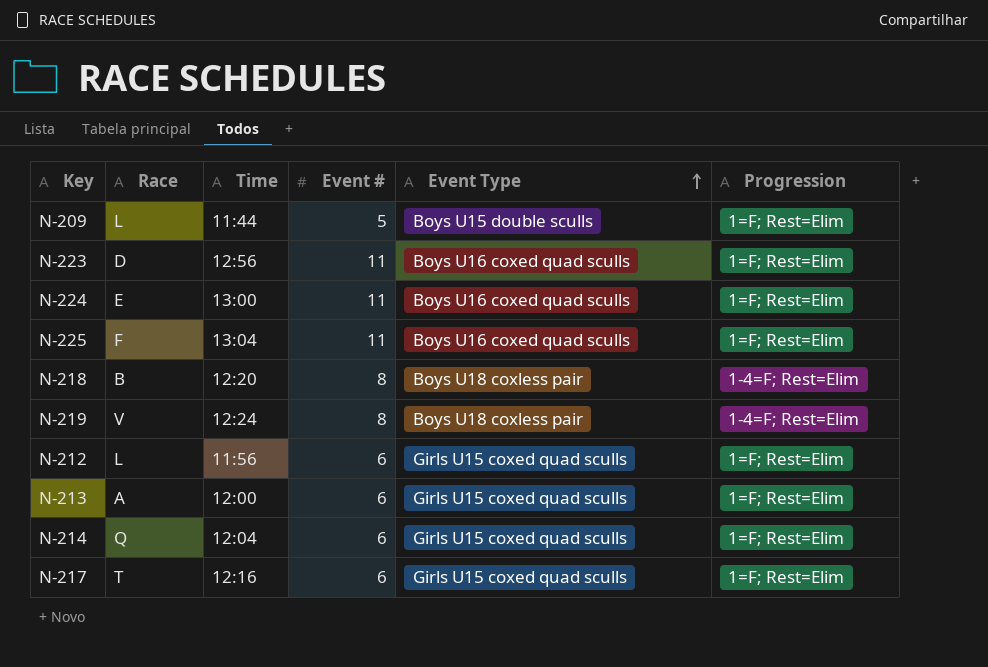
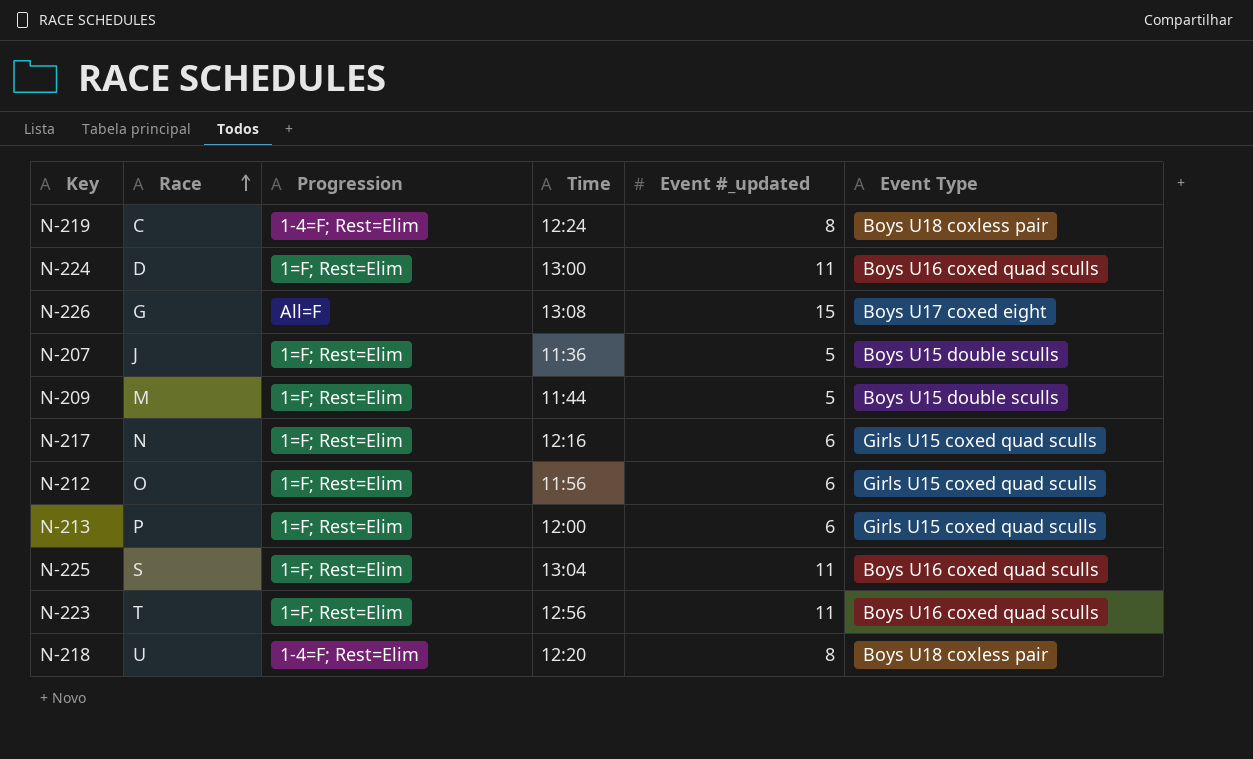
row order: Event Type ascending -> Race ascending
column Progression | position: 6 -> 3
column name: Event # -> Event #_updated
row N-214: Q | 12:04 | 6 | Girls U15 coxed quad sculls | 1=F; Rest=Elim -> none
N-219 | Race: V -> C
N-224 | Race: E -> D
row N-226: none -> G | All=F | 13:08 | 15 | Boys U17 coxed eight
row N-207: none -> J | 1=F; Rest=Elim | 11:36 | 5 | Boys U15 double sculls
N-209 | Race: L -> M
N-217 | Race: T -> N
N-212 | Race: L -> O
N-213 | Race: A -> P
N-225 | Race: F -> S
N-223 | Race: D -> T
N-218 | Race: B -> U

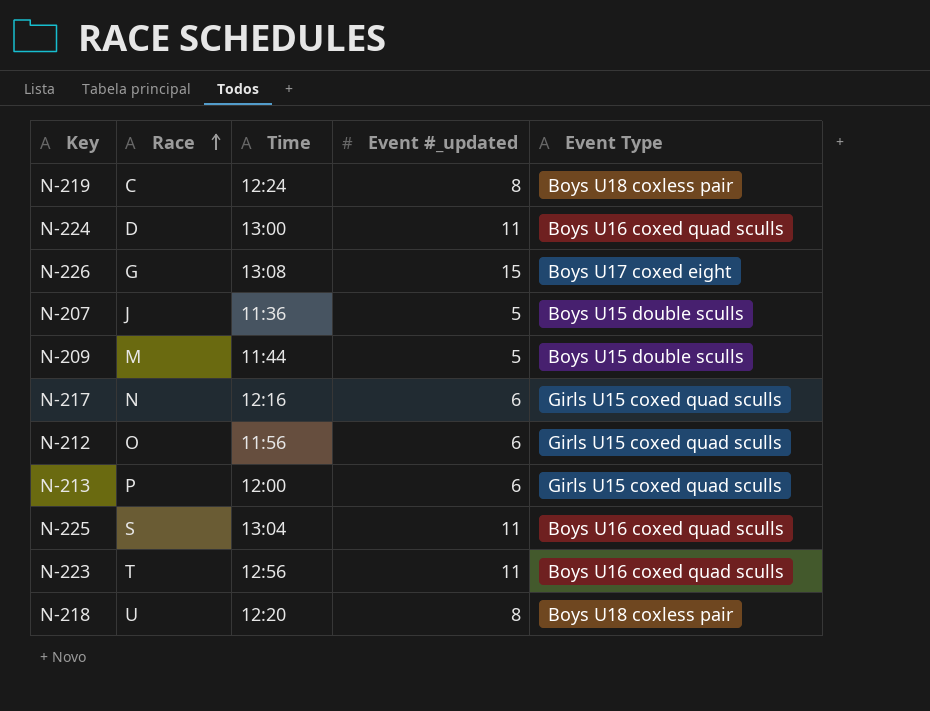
column Progression | position: 3 -> none

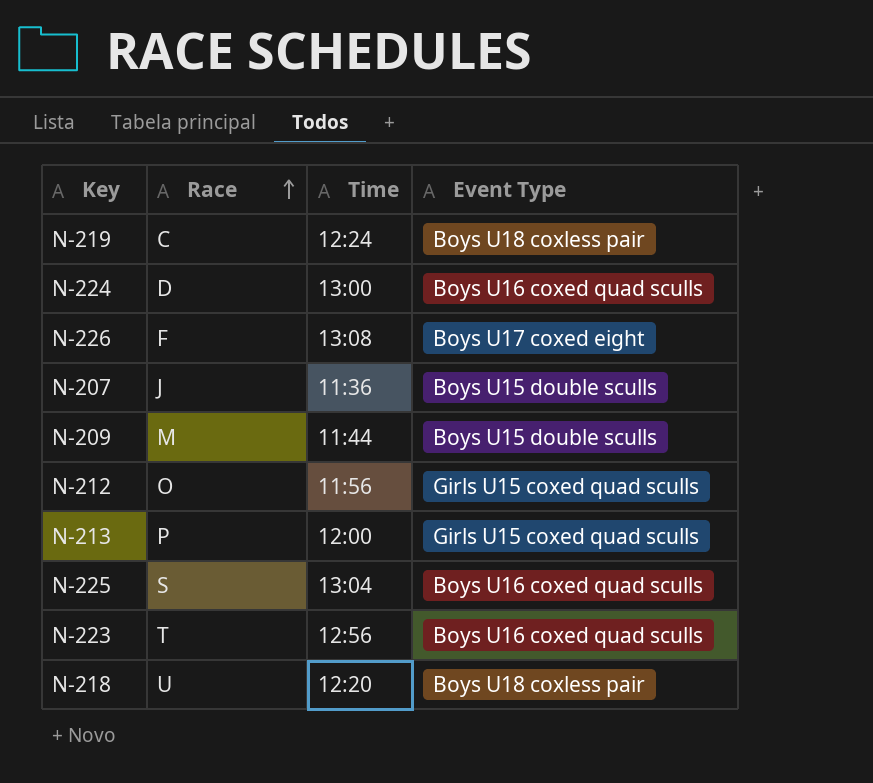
column Event #_updated | position: 4 -> none
row N-217: N | 12:16 | 6 | Girls U15 coxed quad sculls -> none
N-226 | Race: G -> F

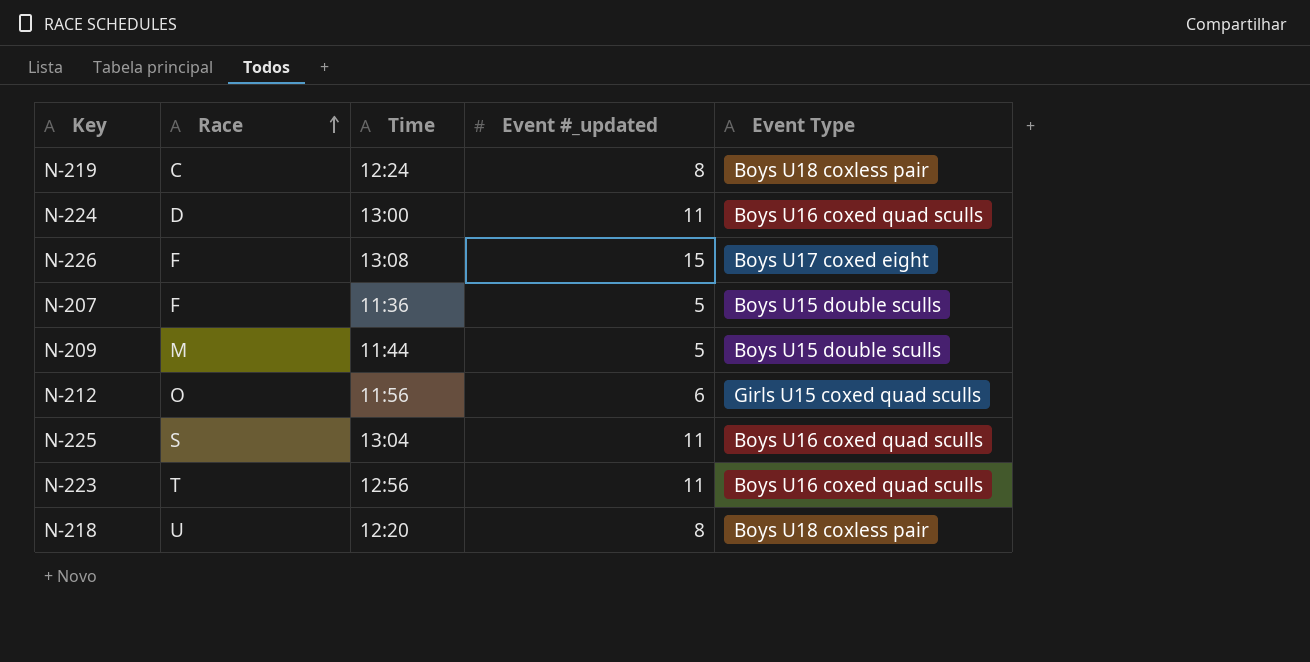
column Event #_updated | position: none -> 4
row N-213: P | 12:00 | Girls U15 coxed quad sculls -> none
N-207 | Race: J -> F

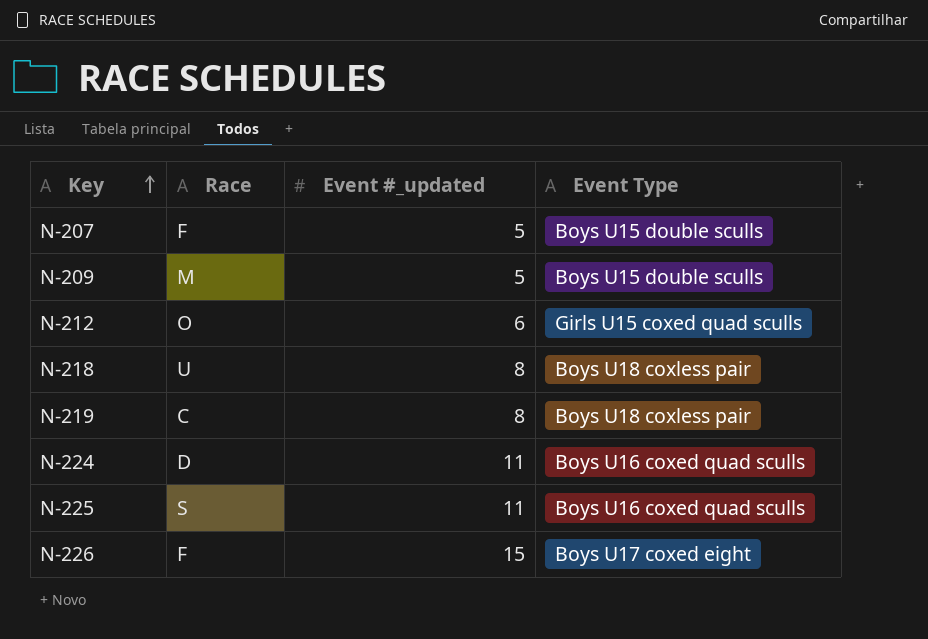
row order: Race ascending -> Key ascending
column Time | position: 3 -> none
row N-223: T | 12:56 | 11 | Boys U16 coxed quad sculls -> none

